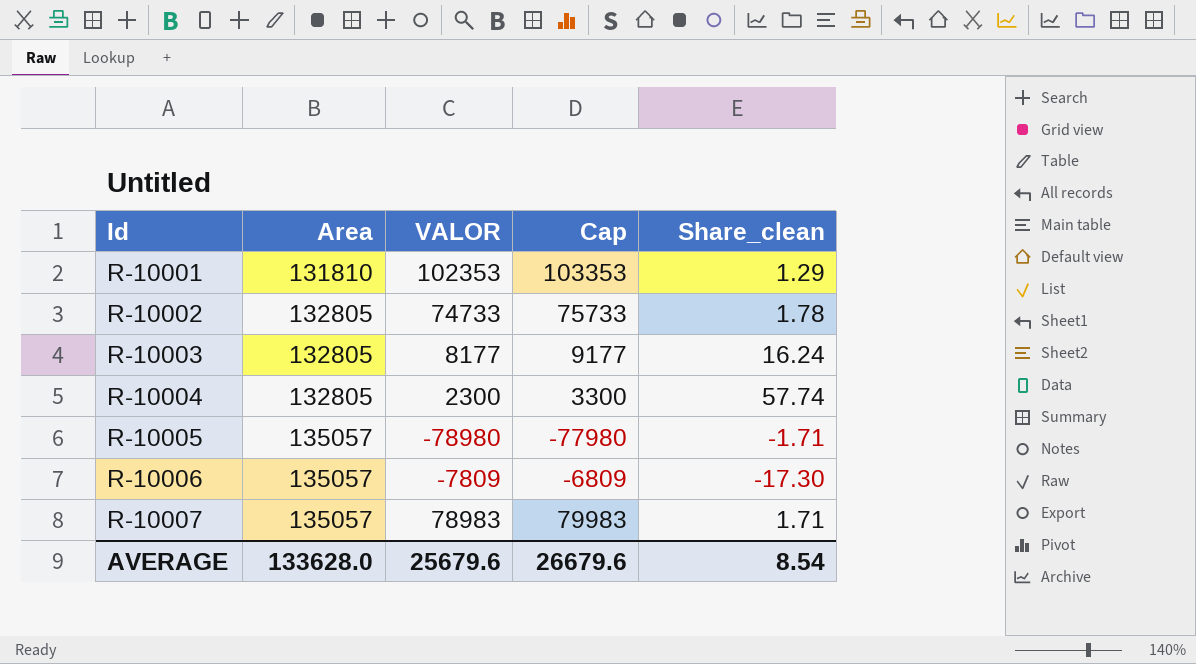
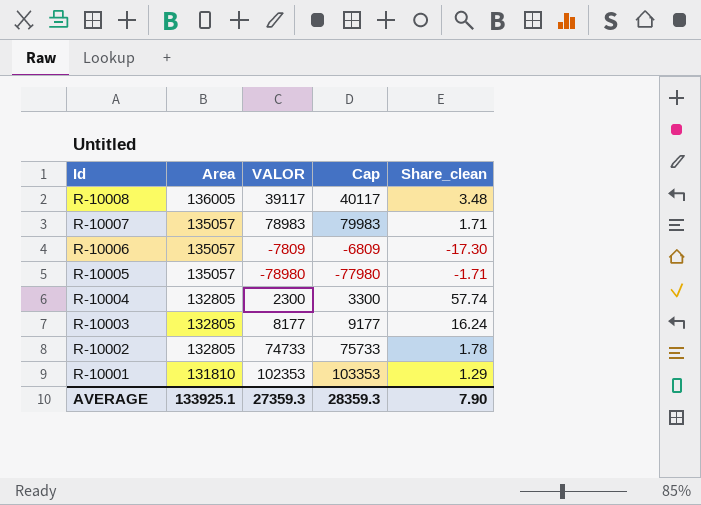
row order: Id ascending -> Id descending
row R-10008: none -> 136005 | 39117 | 40117 | 3.48
AVERAGE | Area: 133628.0 -> 133925.1
AVERAGE | VALOR: 25679.6 -> 27359.3
AVERAGE | Cap: 26679.6 -> 28359.3
AVERAGE | Share_clean: 8.54 -> 7.90

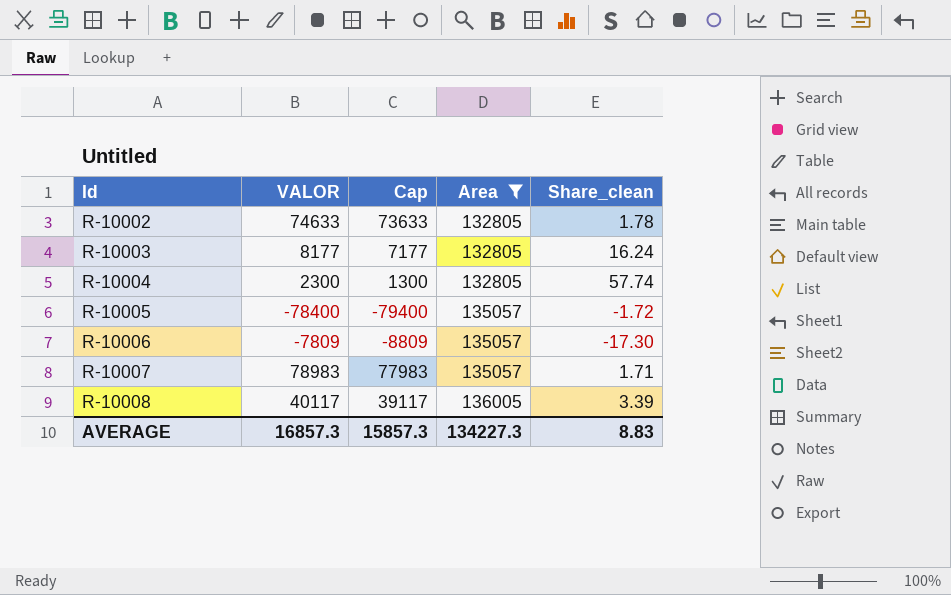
filter: none -> Area != 131810
row order: Id descending -> Id ascending
column Cap | formula: [VALOR] + 1000 -> [VALOR] - 1000
column Area | position: 2 -> 4
R-10002 | VALOR: 74733 -> 74633
R-10005 | VALOR: -78980 -> -78400
R-10005 | Share_clean: -1.71 -> -1.72
R-10008 | VALOR: 39117 -> 40117
R-10008 | Share_clean: 3.48 -> 3.39
AVERAGE | VALOR: 27359.3 -> 16857.3
AVERAGE | Cap: 28359.3 -> 15857.3
AVERAGE | Area: 133925.1 -> 134227.3
AVERAGE | Share_clean: 7.90 -> 8.83

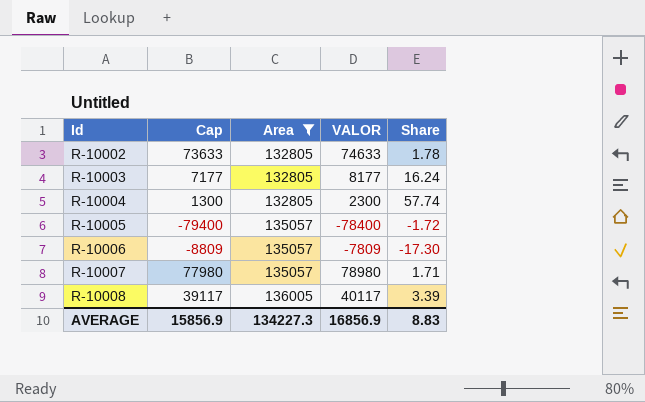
column VALOR | position: 2 -> 4
column name: Share_clean -> Share
R-10007 | Cap: 77983 -> 77980
R-10007 | VALOR: 78983 -> 78980
AVERAGE | Cap: 15857.3 -> 15856.9
AVERAGE | VALOR: 16857.3 -> 16856.9

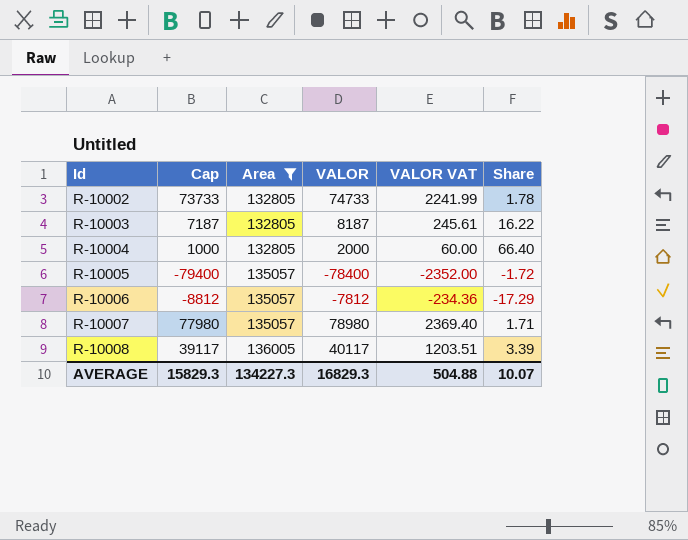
column VALOR VAT | formula: none -> [VALOR] * 0.03
R-10002 | Cap: 73633 -> 73733
R-10002 | VALOR: 74633 -> 74733
R-10003 | Cap: 7177 -> 7187
R-10003 | VALOR: 8177 -> 8187
R-10003 | Share: 16.24 -> 16.22
R-10004 | Cap: 1300 -> 1000
R-10004 | VALOR: 2300 -> 2000
R-10004 | Share: 57.74 -> 66.40
R-10006 | Cap: -8809 -> -8812
R-10006 | VALOR: -7809 -> -7812
R-10006 | Share: -17.30 -> -17.29
AVERAGE | Cap: 15856.9 -> 15829.3
AVERAGE | VALOR: 16856.9 -> 16829.3
AVERAGE | Share: 8.83 -> 10.07

